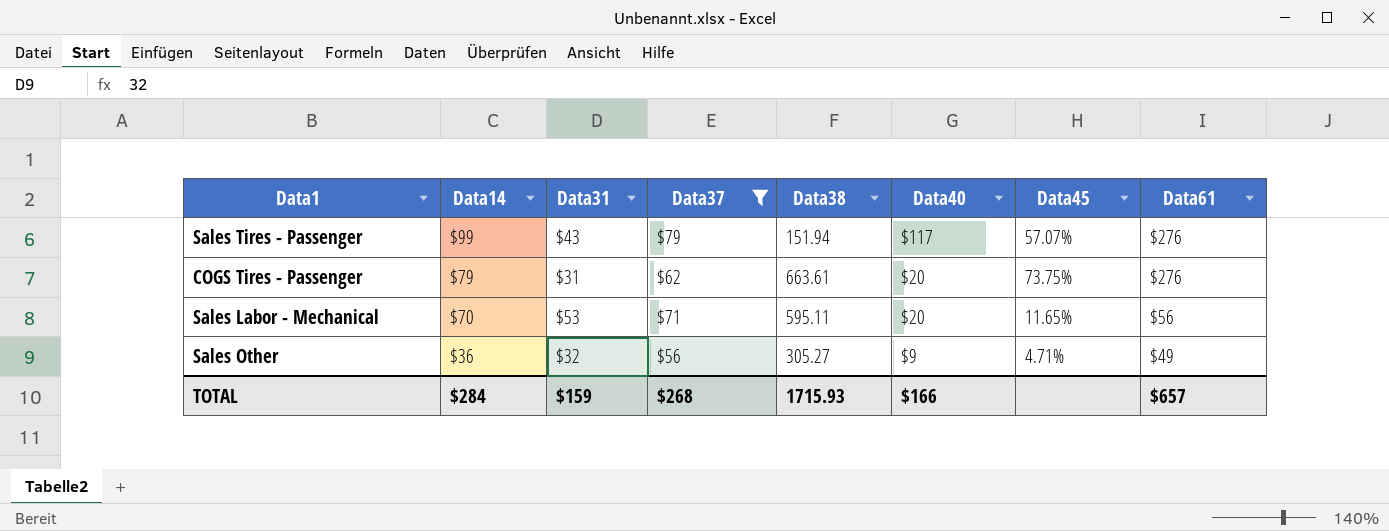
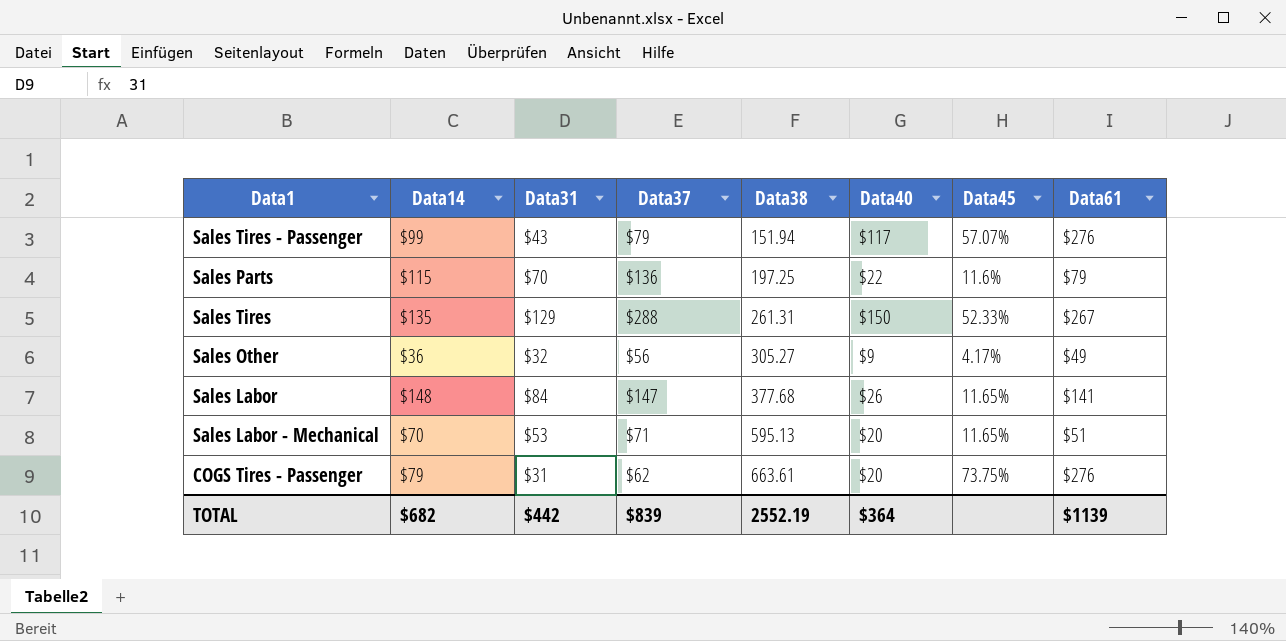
filter: Data37 <= $79 -> none
row order: Data14 descending -> Data38 ascending
Sales Other | Data45: 4.71% -> 4.17%
Sales Labor - Mechanical | Data38: 595.11 -> 595.13
Sales Labor - Mechanical | Data61: $56 -> $51
TOTAL | Data14: $284 -> $682
TOTAL | Data31: $159 -> $442
TOTAL | Data37: $268 -> $839
TOTAL | Data38: 1715.93 -> 2552.19
TOTAL | Data40: $166 -> $364
TOTAL | Data61: $657 -> $1139

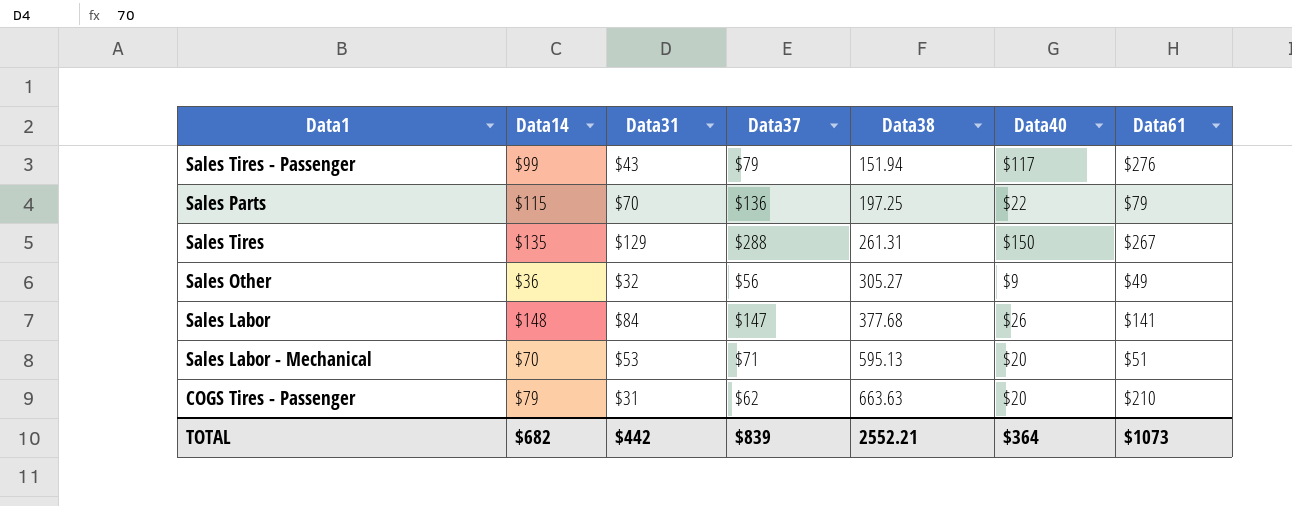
column Data45 | position: 7 -> none
COGS Tires - Passenger | Data38: 663.61 -> 663.63
COGS Tires - Passenger | Data61: $276 -> $210
TOTAL | Data38: 2552.19 -> 2552.21
TOTAL | Data61: $1139 -> $1073

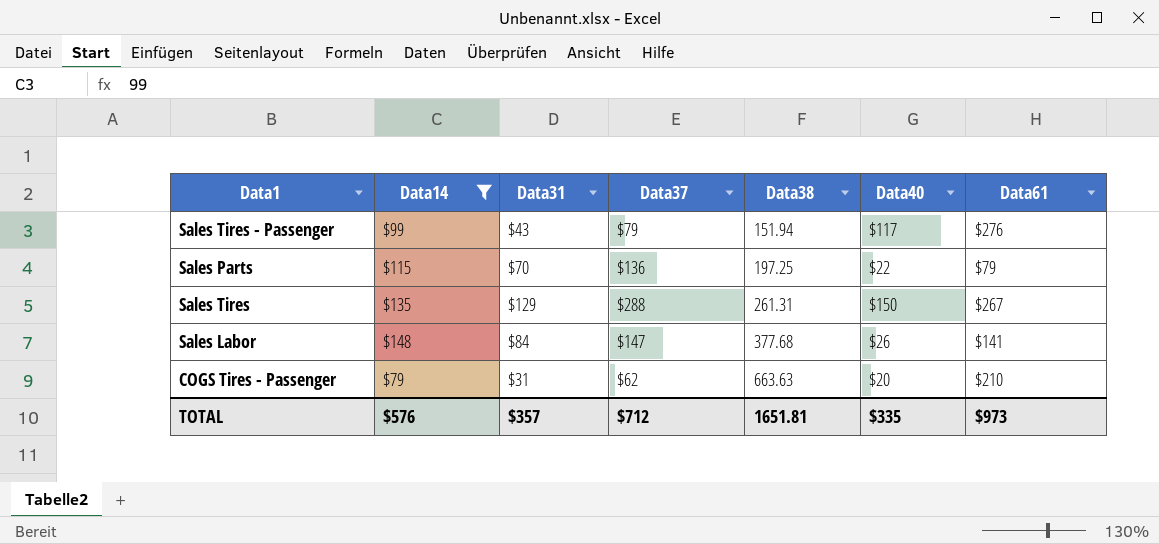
filter: none -> Data14 >= $79
TOTAL | Data14: $682 -> $576
TOTAL | Data31: $442 -> $357
TOTAL | Data37: $839 -> $712
TOTAL | Data38: 2552.21 -> 1651.81
TOTAL | Data40: $364 -> $335
TOTAL | Data61: $1073 -> $973

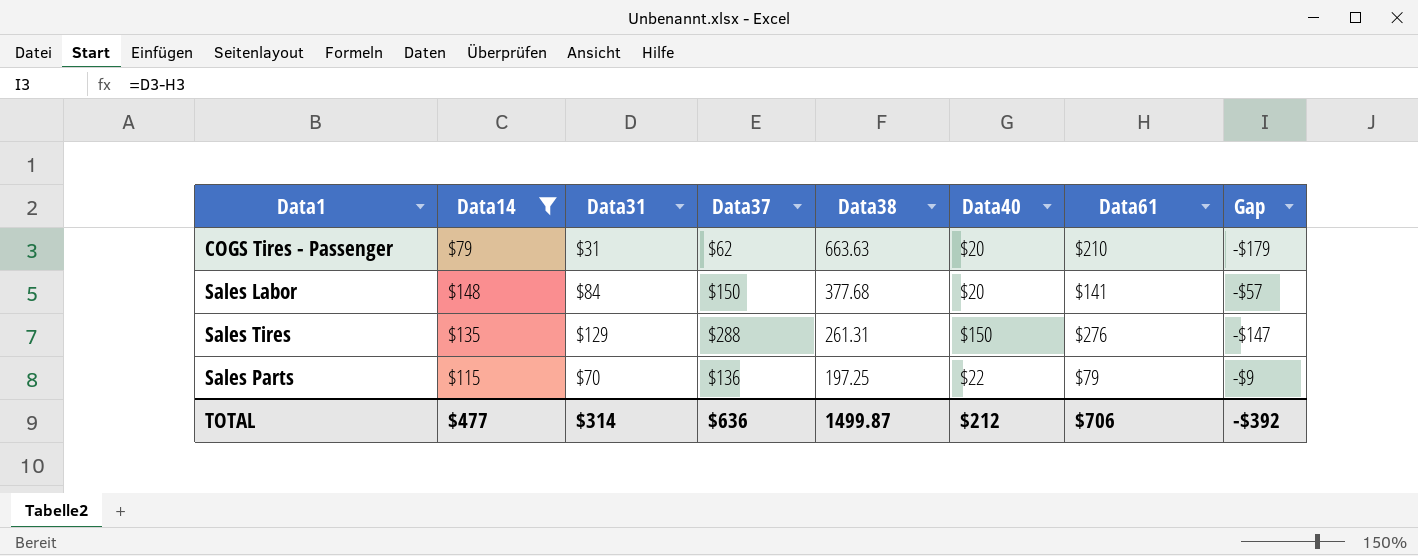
row order: Data38 ascending -> Data38 descending
column Gap | formula: none -> [Data31] - [Data61]
row Sales Tires - Passenger: $99 | $43 | $79 | 151.94 | $117 | $276 -> none
Sales Labor | Data37: $147 -> $150
Sales Labor | Data40: $26 -> $20
Sales Tires | Data61: $267 -> $276
TOTAL | Data14: $576 -> $477
TOTAL | Data31: $357 -> $314
TOTAL | Data37: $712 -> $636
TOTAL | Data38: 1651.81 -> 1499.87
TOTAL | Data40: $335 -> $212
TOTAL | Data61: $973 -> $706

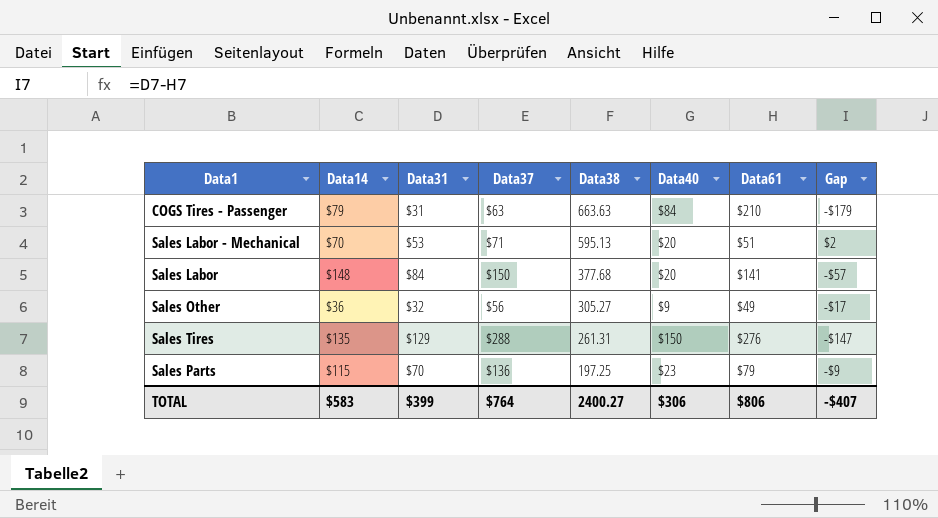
filter: Data14 >= $79 -> none
COGS Tires - Passenger | Data37: $62 -> $63
COGS Tires - Passenger | Data40: $20 -> $84
Sales Parts | Data40: $22 -> $23
TOTAL | Data14: $477 -> $583
TOTAL | Data31: $314 -> $399
TOTAL | Data37: $636 -> $764
TOTAL | Data38: 1499.87 -> 2400.27
TOTAL | Data40: $212 -> $306
TOTAL | Data61: $706 -> $806
TOTAL | Gap: -$392 -> -$407

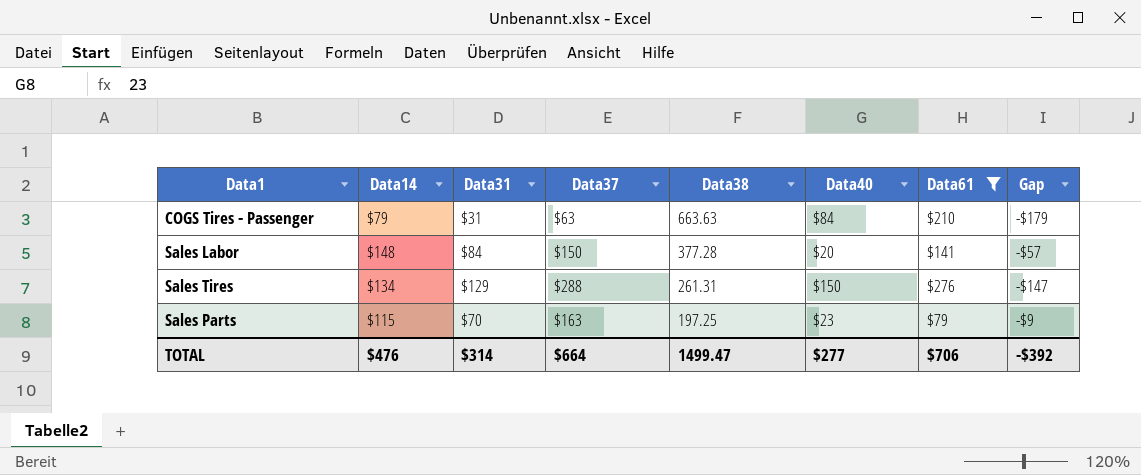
filter: none -> Data61 >= $79
Sales Labor | Data38: 377.68 -> 377.28
Sales Tires | Data14: $135 -> $134
Sales Parts | Data37: $136 -> $163
TOTAL | Data14: $583 -> $476
TOTAL | Data31: $399 -> $314
TOTAL | Data37: $764 -> $664
TOTAL | Data38: 2400.27 -> 1499.47
TOTAL | Data40: $306 -> $277
TOTAL | Data61: $806 -> $706
TOTAL | Gap: -$407 -> -$392

